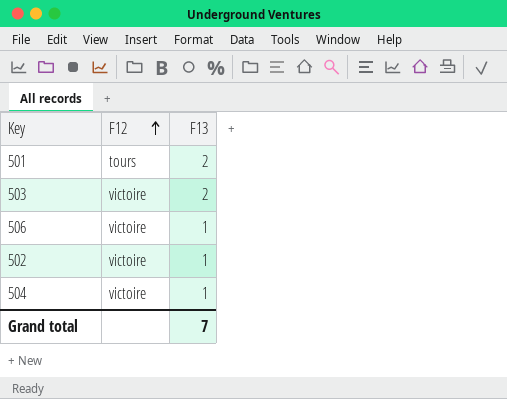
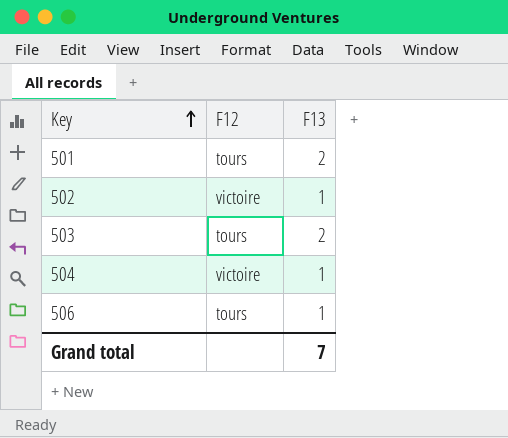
row order: F12 ascending -> Key ascending
503 | F12: victoire -> tours
506 | F12: victoire -> tours

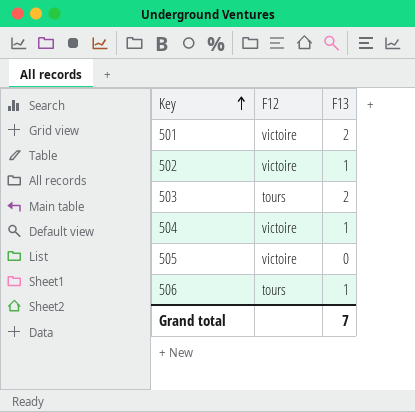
501 | F12: tours -> victoire
row 505: none -> victoire | 0

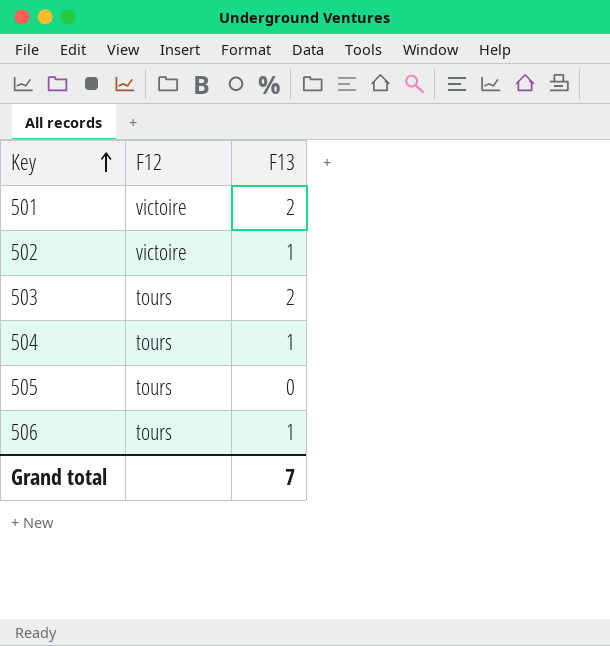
504 | F12: victoire -> tours
505 | F12: victoire -> tours

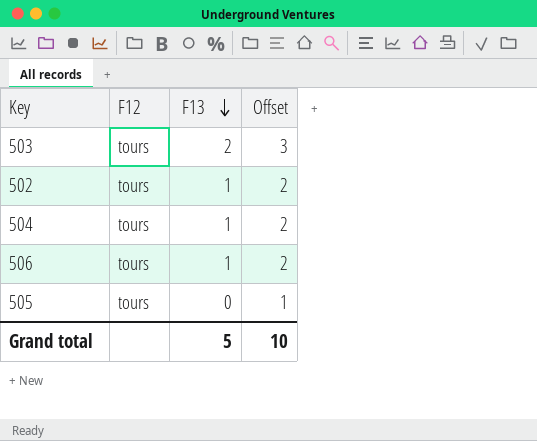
row order: Key ascending -> F13 descending
column Offset | formula: none -> [F13] + 1
row 501: victoire | 2 -> none
502 | F12: victoire -> tours
Grand total | F13: 7 -> 5

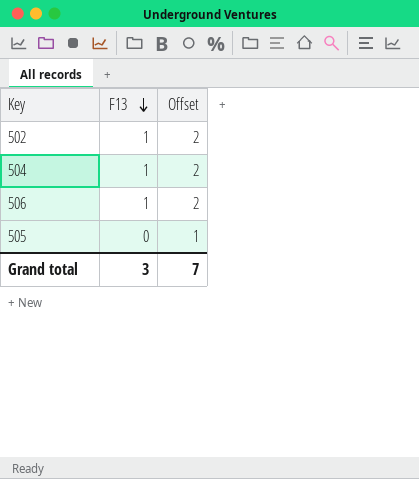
column F12 | position: 2 -> none
row 503: tours | 2 | 3 -> none
Grand total | F13: 5 -> 3
Grand total | Offset: 10 -> 7

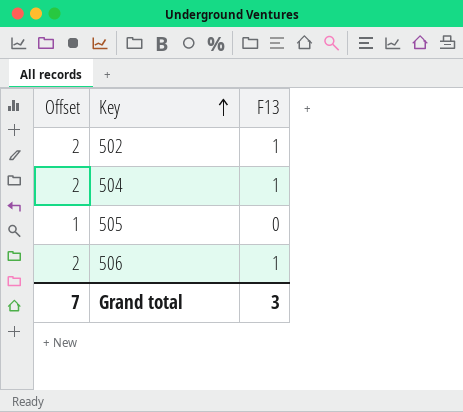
row order: F13 descending -> Key ascending
column Offset | position: 3 -> 1

